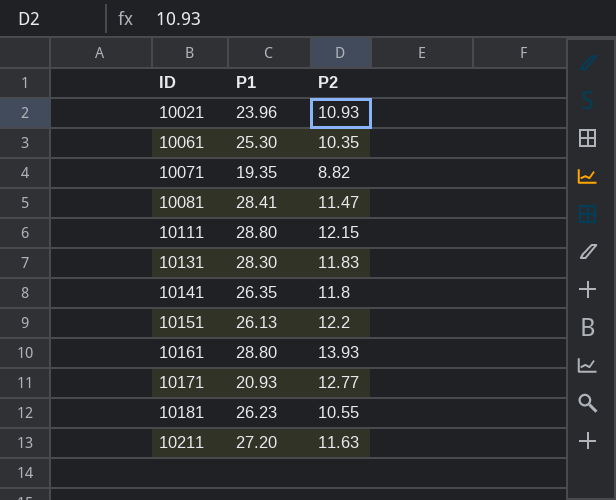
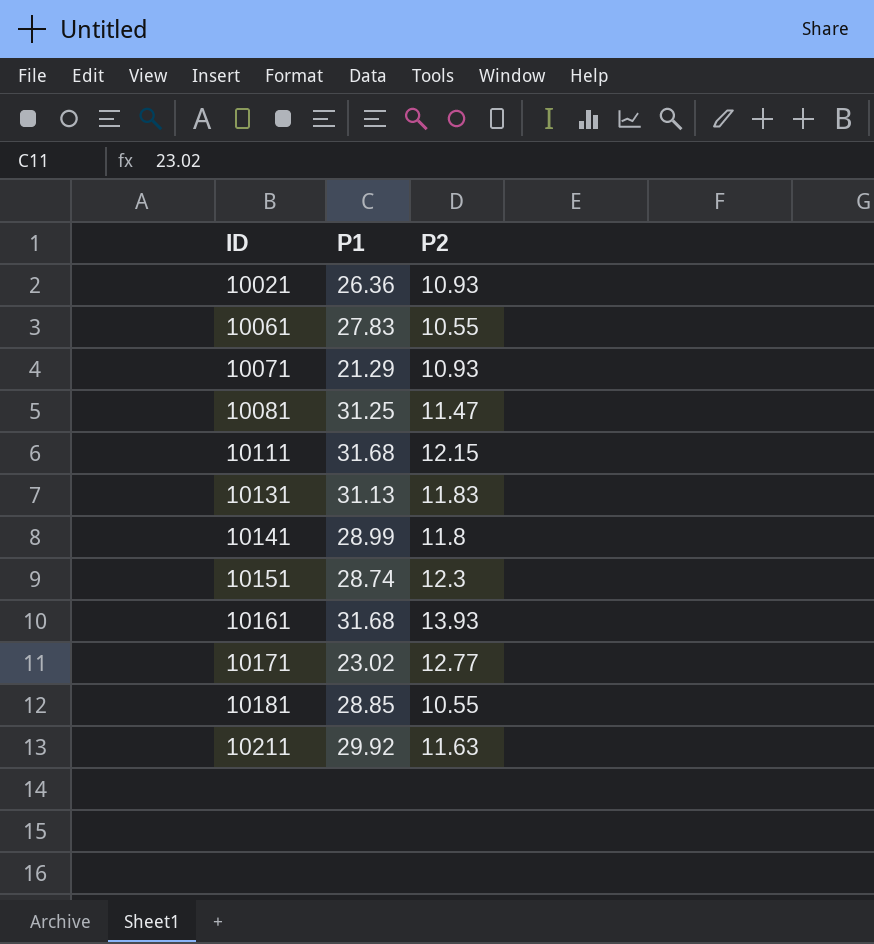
10021 | P1: 23.96 -> 26.36
10061 | P1: 25.30 -> 27.83
10061 | P2: 10.35 -> 10.55
10071 | P1: 19.35 -> 21.29
10071 | P2: 8.82 -> 10.93
10081 | P1: 28.41 -> 31.25
10111 | P1: 28.80 -> 31.68
10131 | P1: 28.30 -> 31.13
10141 | P1: 26.35 -> 28.99
10151 | P1: 26.13 -> 28.74
10151 | P2: 12.2 -> 12.3
10161 | P1: 28.80 -> 31.68
10171 | P1: 20.93 -> 23.02
10181 | P1: 26.23 -> 28.85
10211 | P1: 27.20 -> 29.92

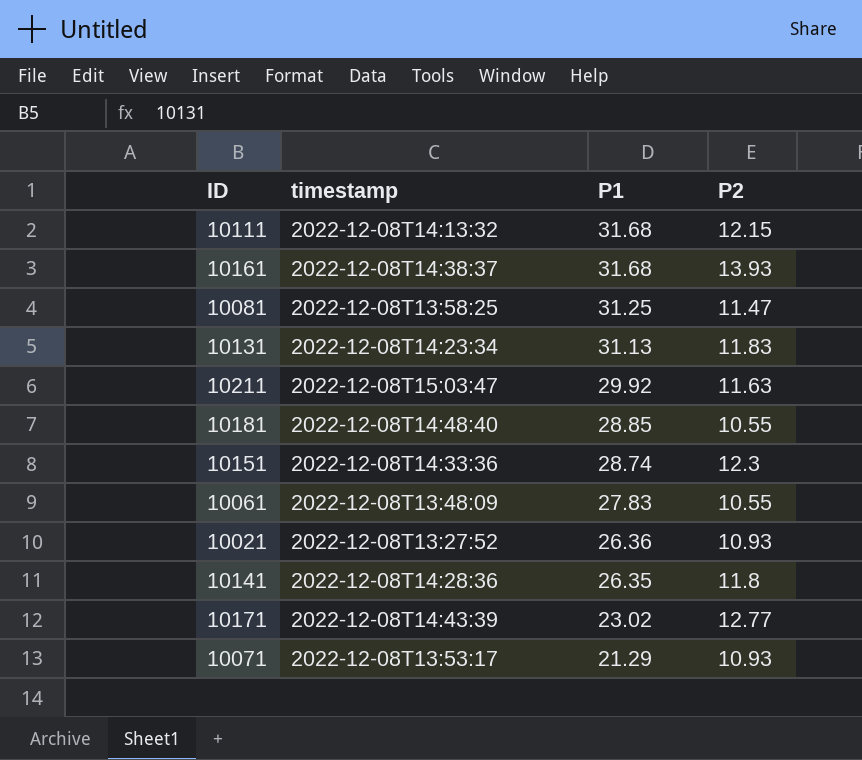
row order: ID ascending -> P1 descending
column timestamp | position: none -> 2
10141 | P1: 28.99 -> 26.35

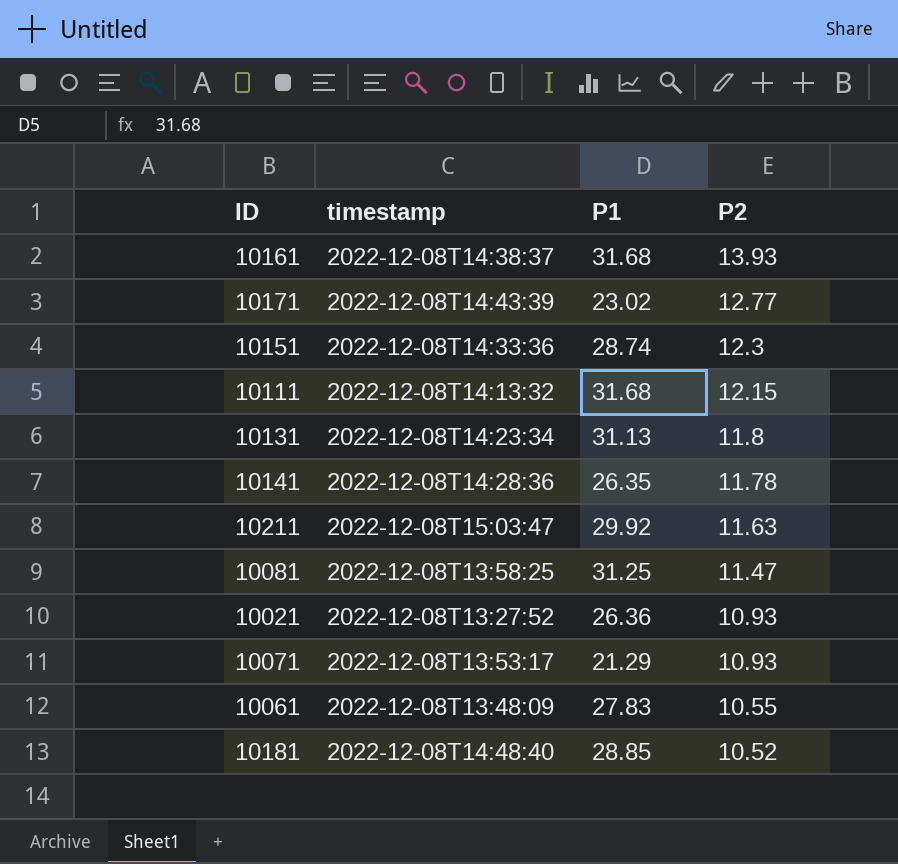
row order: P1 descending -> P2 descending
10131 | P2: 11.83 -> 11.8
10141 | P2: 11.8 -> 11.78
10181 | P2: 10.55 -> 10.52

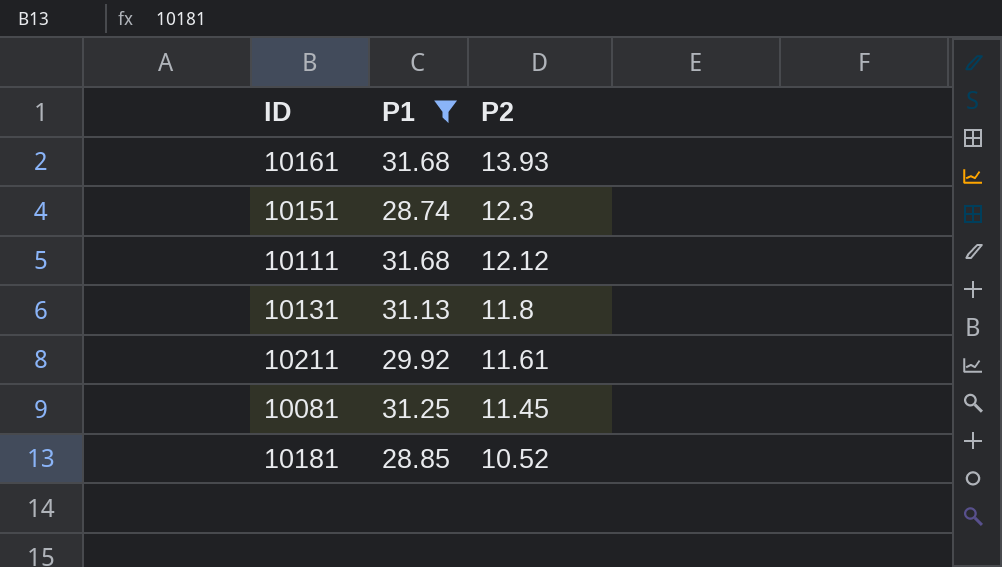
filter: none -> P1 >= 28.74
column timestamp | position: 2 -> none
10111 | P2: 12.15 -> 12.12
10211 | P2: 11.63 -> 11.61
10081 | P2: 11.47 -> 11.45

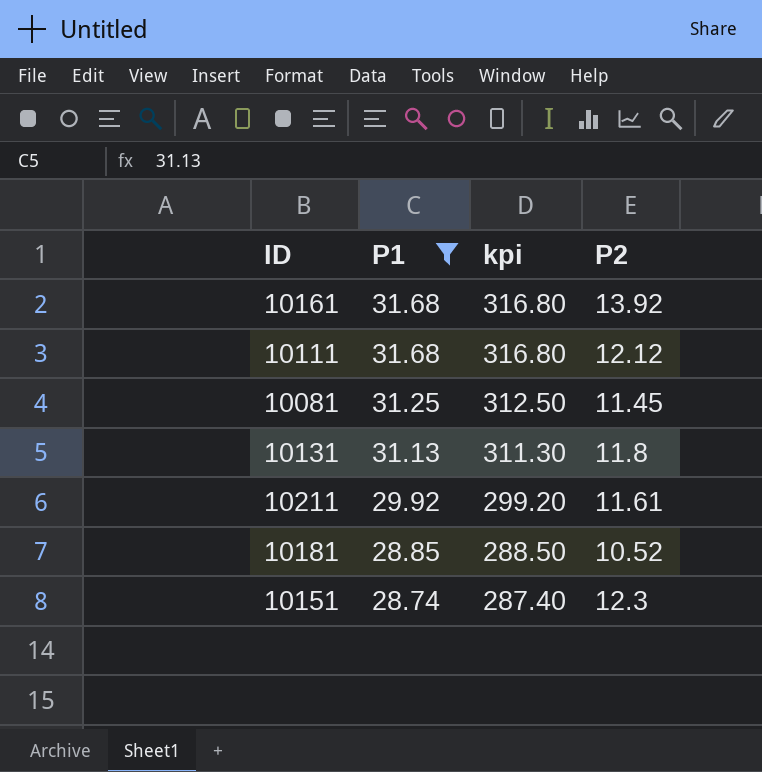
row order: P2 descending -> P1 descending
column kpi | formula: none -> [P1] * 10
10161 | P2: 13.93 -> 13.92

